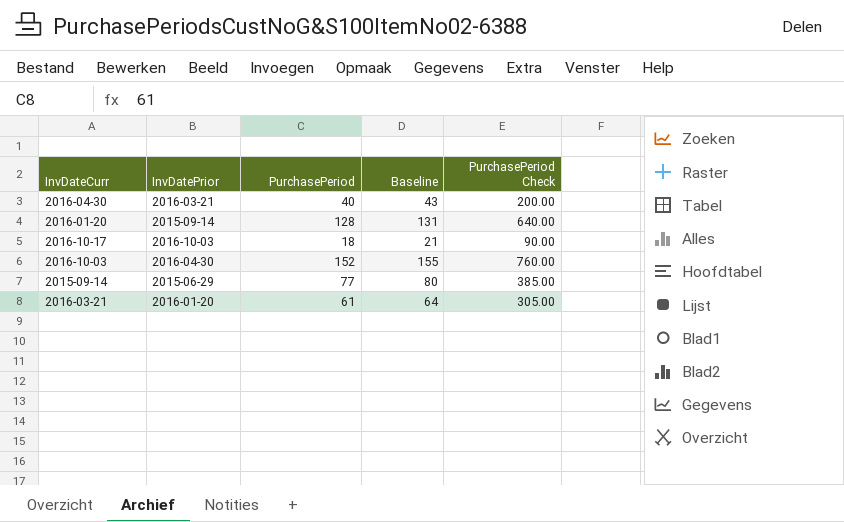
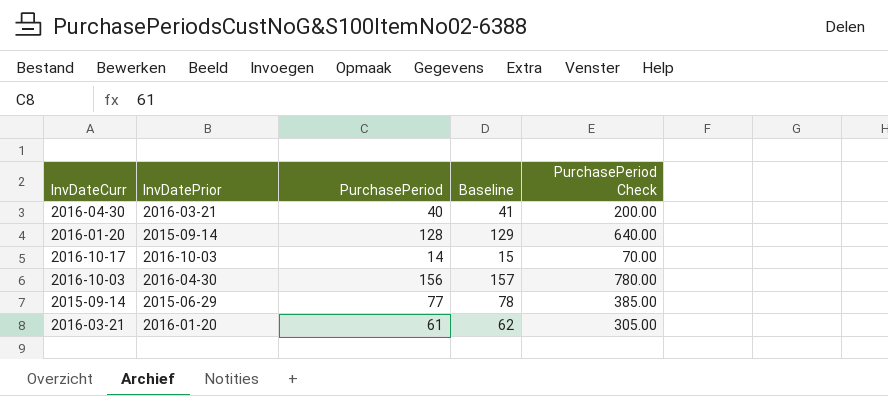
column Baseline | formula: [PurchasePeriod] + 3 -> [PurchasePeriod] + 1
2016-10-17 | PurchasePeriod: 18 -> 14
2016-10-17 | PurchasePeriod Check: 90.00 -> 70.00
2016-10-03 | PurchasePeriod: 152 -> 156
2016-10-03 | PurchasePeriod Check: 760.00 -> 780.00

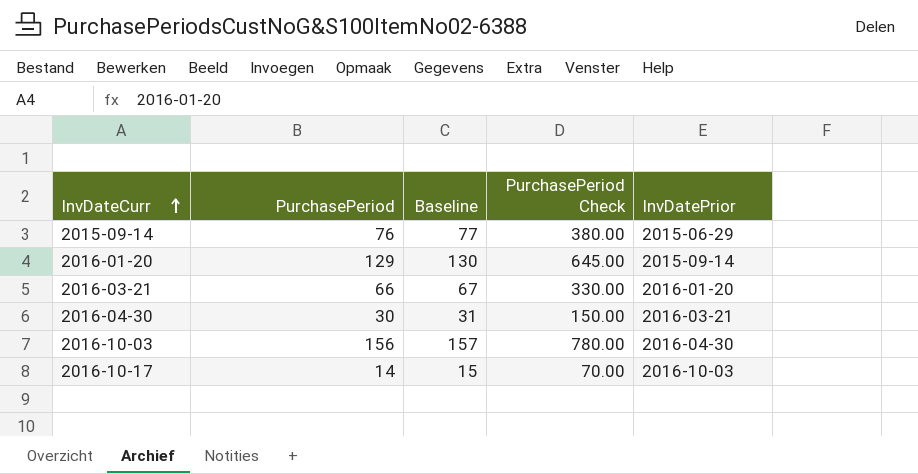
row order: none -> InvDateCurr ascending
column InvDatePrior | position: 2 -> 5
2015-09-14 | PurchasePeriod: 77 -> 76
2015-09-14 | Baseline: 78 -> 77
2015-09-14 | PurchasePeriod Check: 385.00 -> 380.00
2016-01-20 | PurchasePeriod: 128 -> 129
2016-01-20 | Baseline: 129 -> 130
2016-01-20 | PurchasePeriod Check: 640.00 -> 645.00
2016-03-21 | PurchasePeriod: 61 -> 66
2016-03-21 | Baseline: 62 -> 67
2016-03-21 | PurchasePeriod Check: 305.00 -> 330.00
2016-04-30 | PurchasePeriod: 40 -> 30
2016-04-30 | Baseline: 41 -> 31
2016-04-30 | PurchasePeriod Check: 200.00 -> 150.00

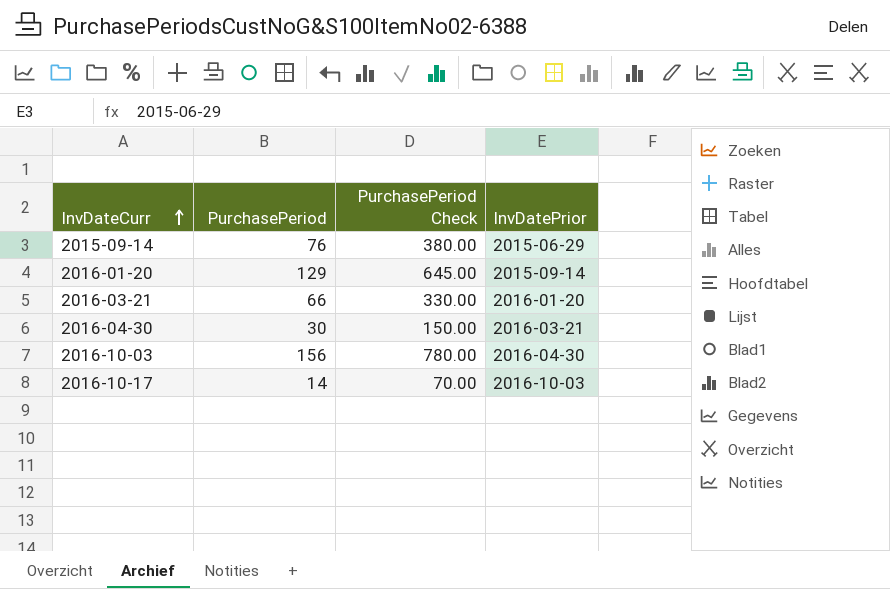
column Baseline | formula: [PurchasePeriod] + 1 -> none

